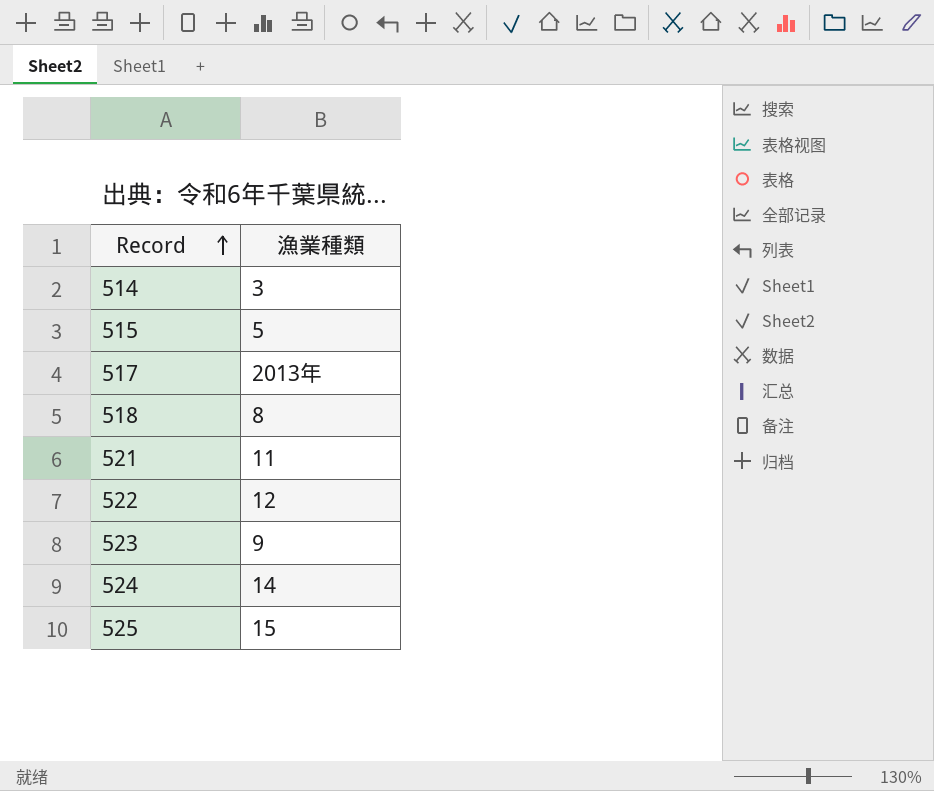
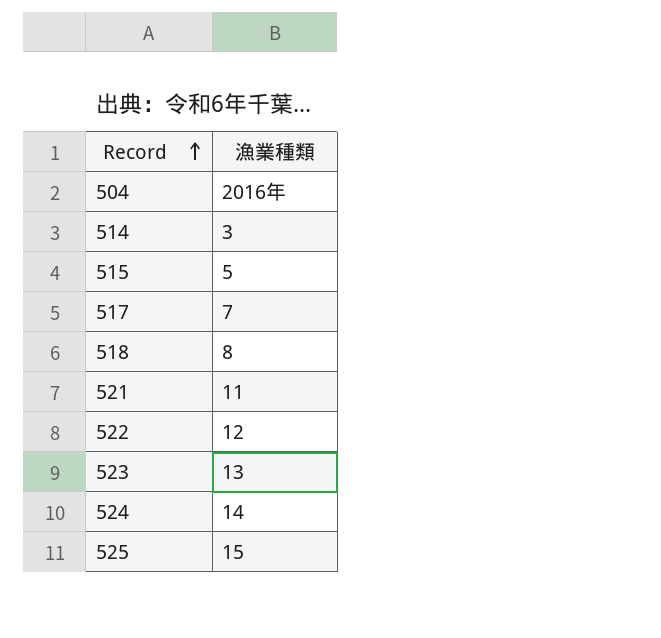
row 504: none -> 2016年
517 | 漁業種類: 2013年 -> 7
523 | 漁業種類: 9 -> 13

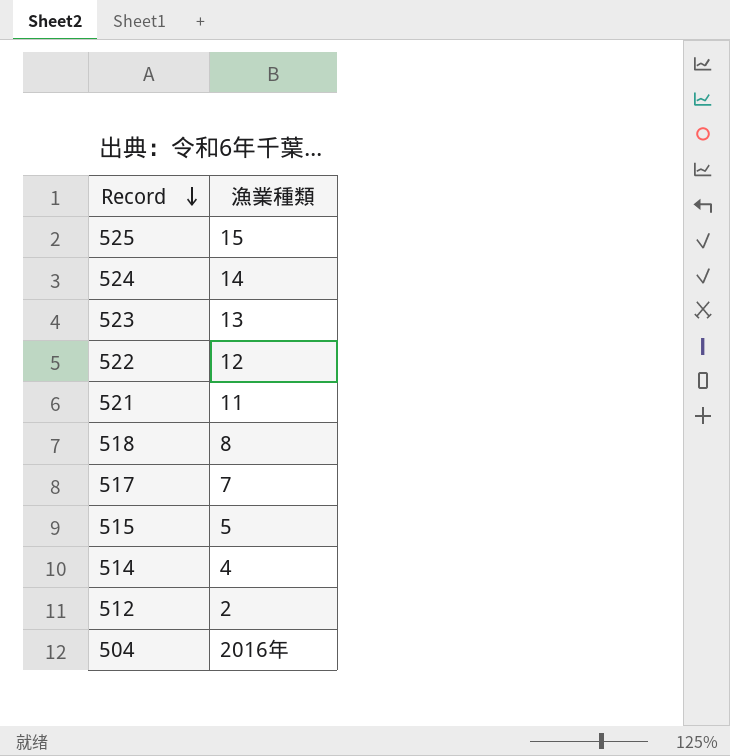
row order: Record ascending -> Record descending
514 | 漁業種類: 3 -> 4
row 512: none -> 2

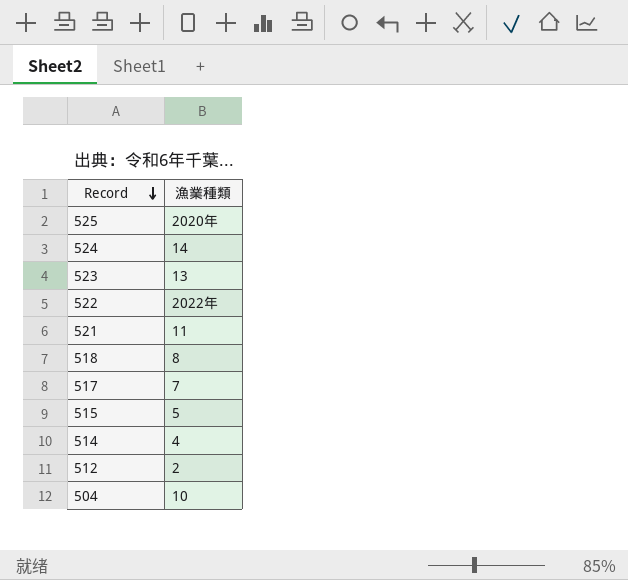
525 | 漁業種類: 15 -> 2020年
522 | 漁業種類: 12 -> 2022年
504 | 漁業種類: 2016年 -> 10

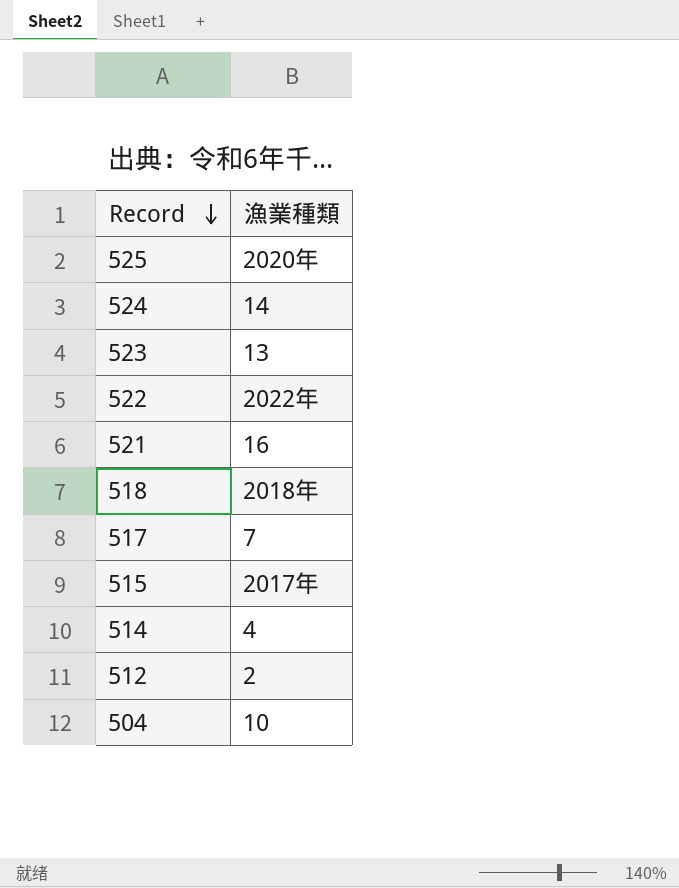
521 | 漁業種類: 11 -> 16
518 | 漁業種類: 8 -> 2018年
515 | 漁業種類: 5 -> 2017年

